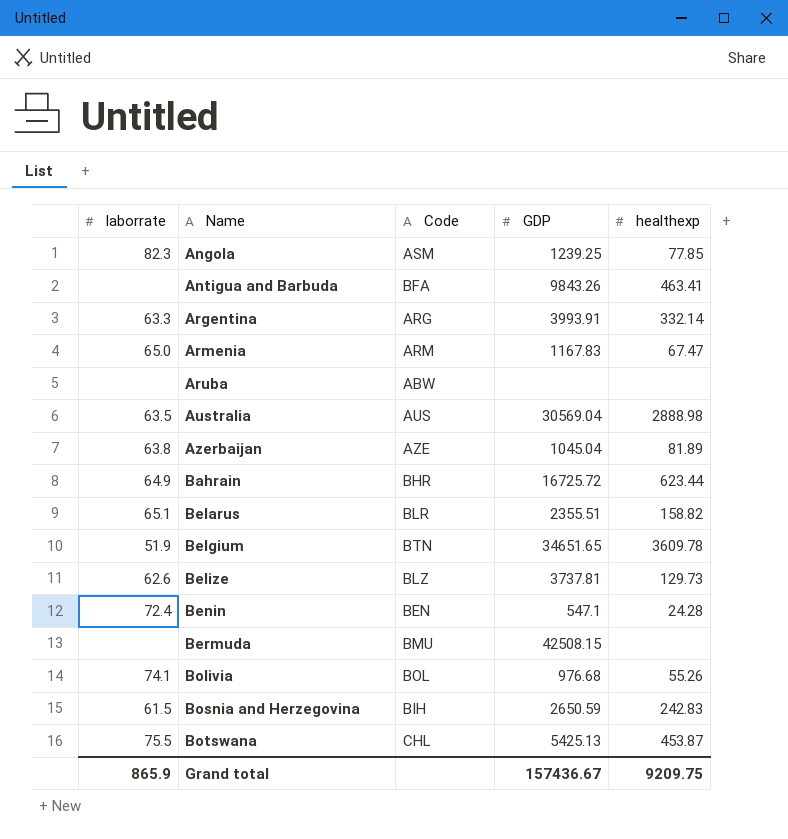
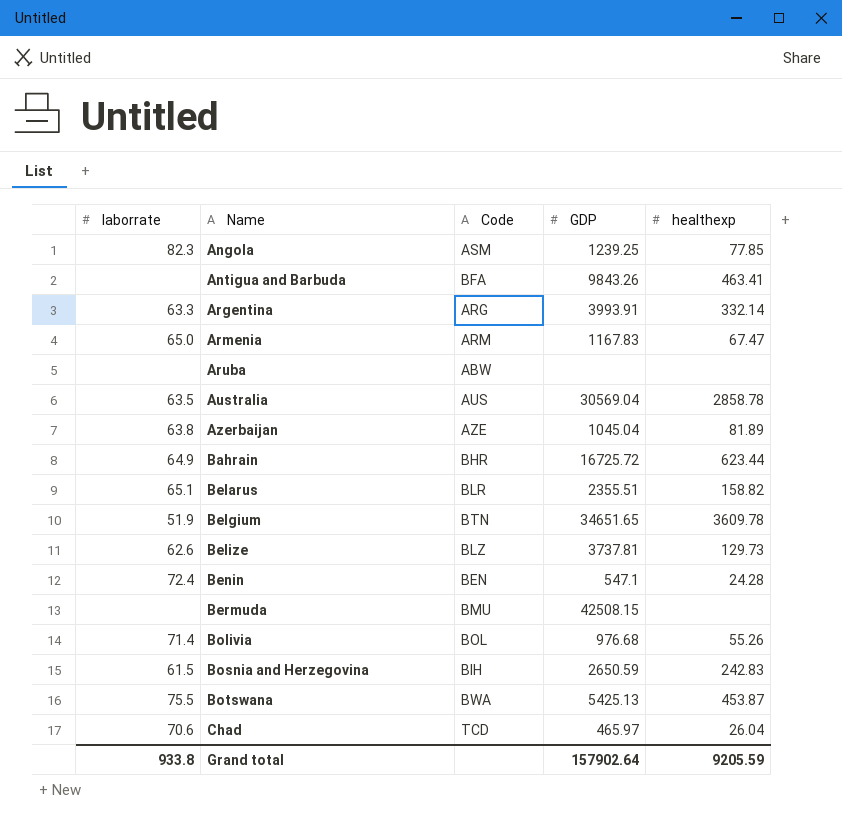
Australia | healthexp: 2888.98 -> 2858.78
Bolivia | laborrate: 74.1 -> 71.4
Botswana | Code: CHL -> BWA
row Chad: none -> 70.6 | TCD | 465.97 | 26.04
Grand total | laborrate: 865.9 -> 933.8
Grand total | GDP: 157436.67 -> 157902.64
Grand total | healthexp: 9209.75 -> 9205.59

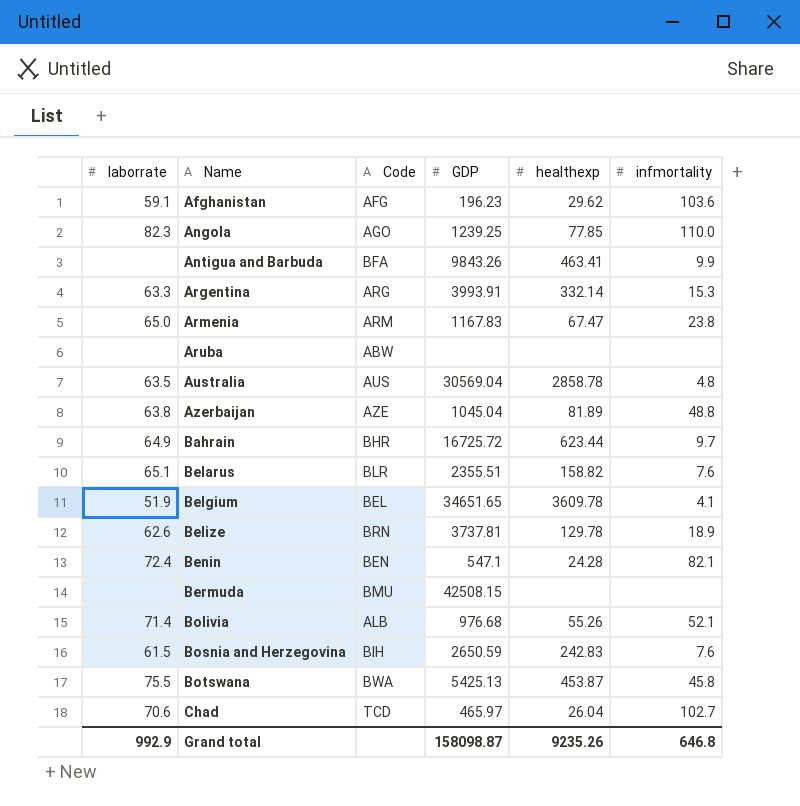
column infmortality | position: none -> 6
row Afghanistan: none -> 59.1 | AFG | 196.23 | 29.62 | 103.6
Angola | Code: ASM -> AGO
Belgium | Code: BTN -> BEL
Belize | Code: BLZ -> BRN
Belize | healthexp: 129.73 -> 129.78
Bolivia | Code: BOL -> ALB
Grand total | laborrate: 933.8 -> 992.9
Grand total | GDP: 157902.64 -> 158098.87
Grand total | healthexp: 9205.59 -> 9235.26

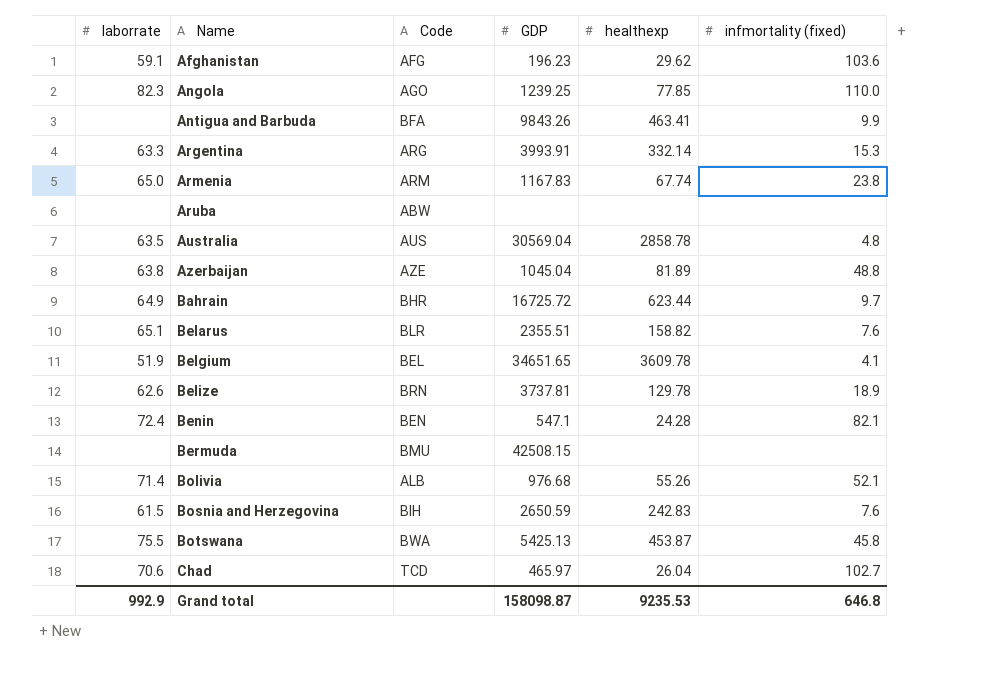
column name: infmortality -> infmortality (fixed)
Armenia | healthexp: 67.47 -> 67.74
Grand total | healthexp: 9235.26 -> 9235.53

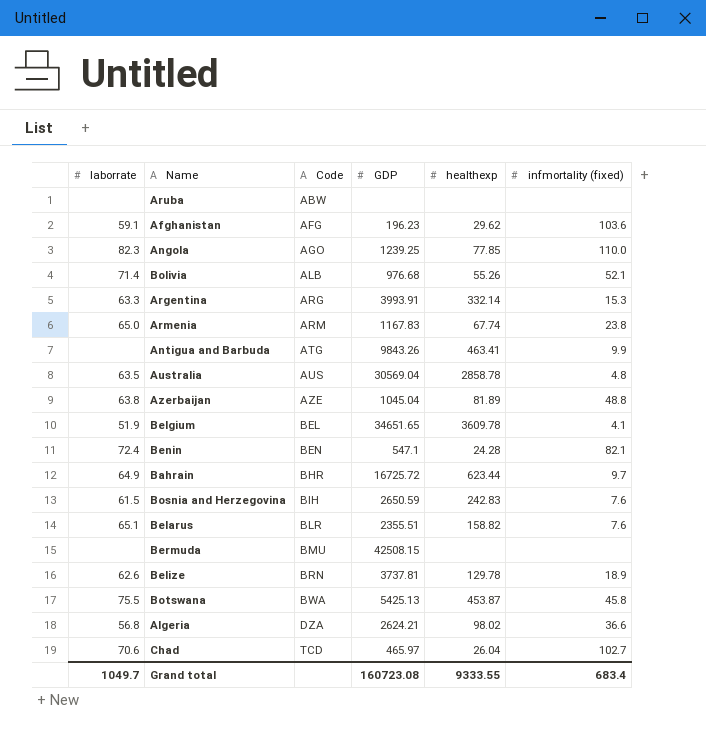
row order: Name ascending -> Code ascending
Antigua and Barbuda | Code: BFA -> ATG
row Algeria: none -> 56.8 | DZA | 2624.21 | 98.02 | 36.6
Grand total | laborrate: 992.9 -> 1049.7
Grand total | GDP: 158098.87 -> 160723.08
Grand total | healthexp: 9235.53 -> 9333.55
Grand total | infmortality (fixed): 646.8 -> 683.4

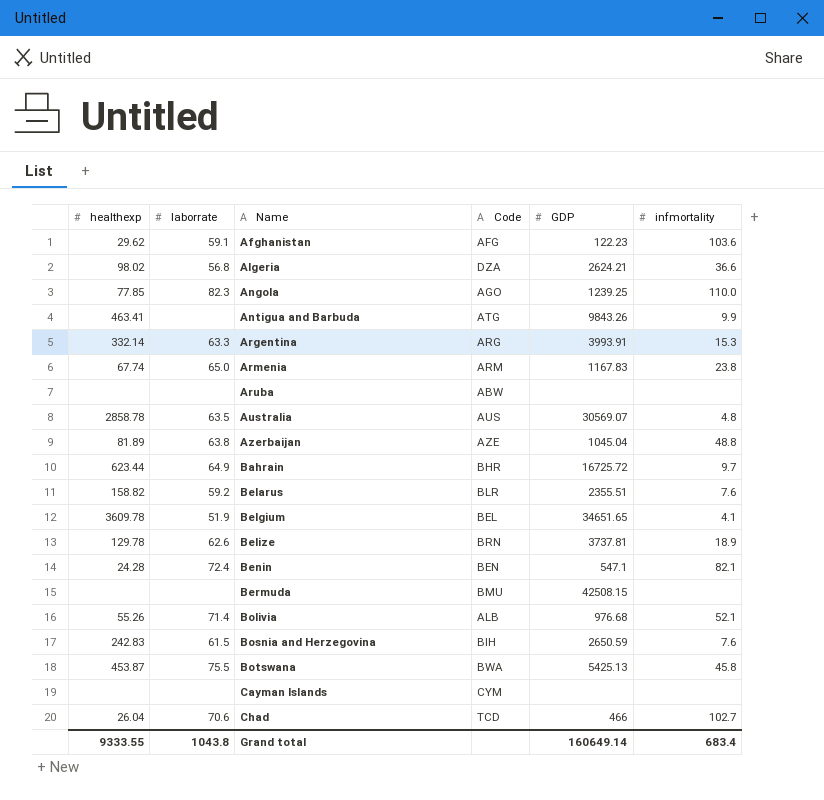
row order: Code ascending -> Name ascending
column healthexp | position: 5 -> 1
column name: infmortality (fixed) -> infmortality
Afghanistan | GDP: 196.23 -> 122.23
Australia | GDP: 30569.04 -> 30569.07
Belarus | laborrate: 65.1 -> 59.2
row Cayman Islands: none -> none | none | CYM | none | none
Chad | GDP: 465.97 -> 466
Grand total | laborrate: 1049.7 -> 1043.8
Grand total | GDP: 160723.08 -> 160649.14

